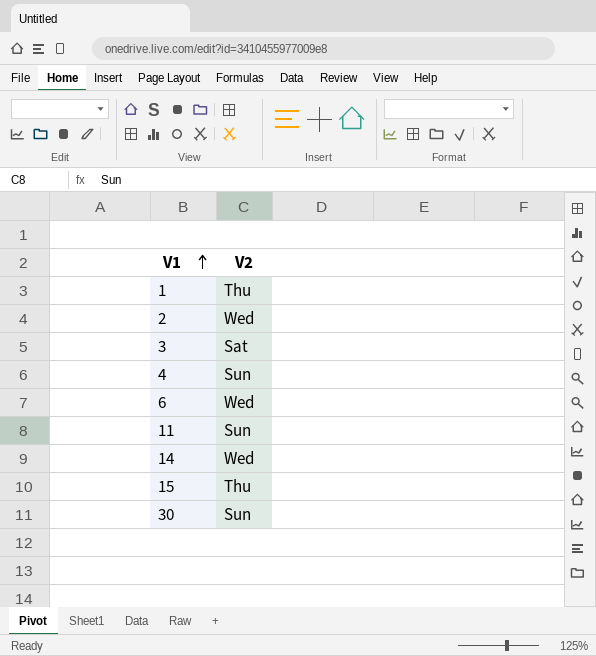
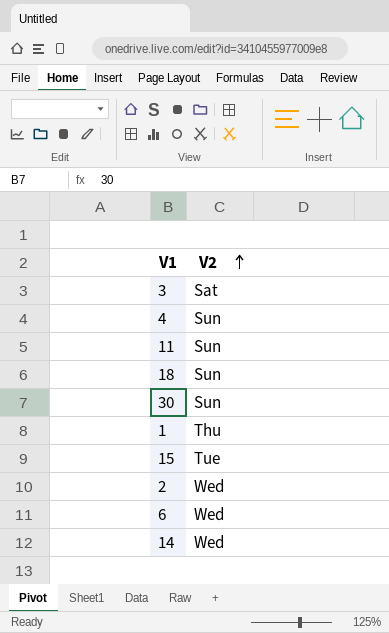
row order: V1 ascending -> V2 ascending
row 18: none -> Sun
15 | V2: Thu -> Tue

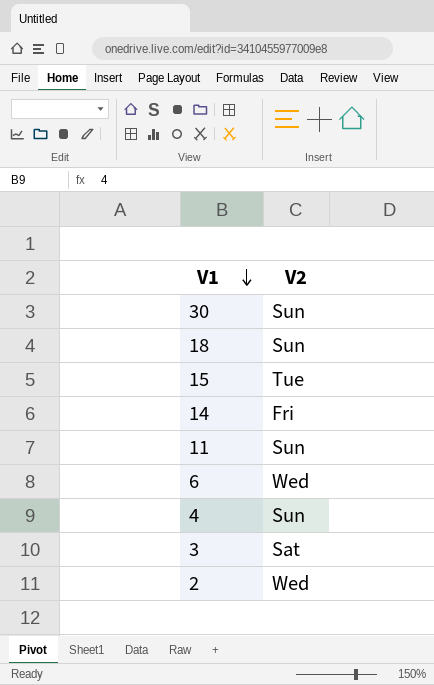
row order: V2 ascending -> V1 descending
row 1: Thu -> none
14 | V2: Wed -> Fri

